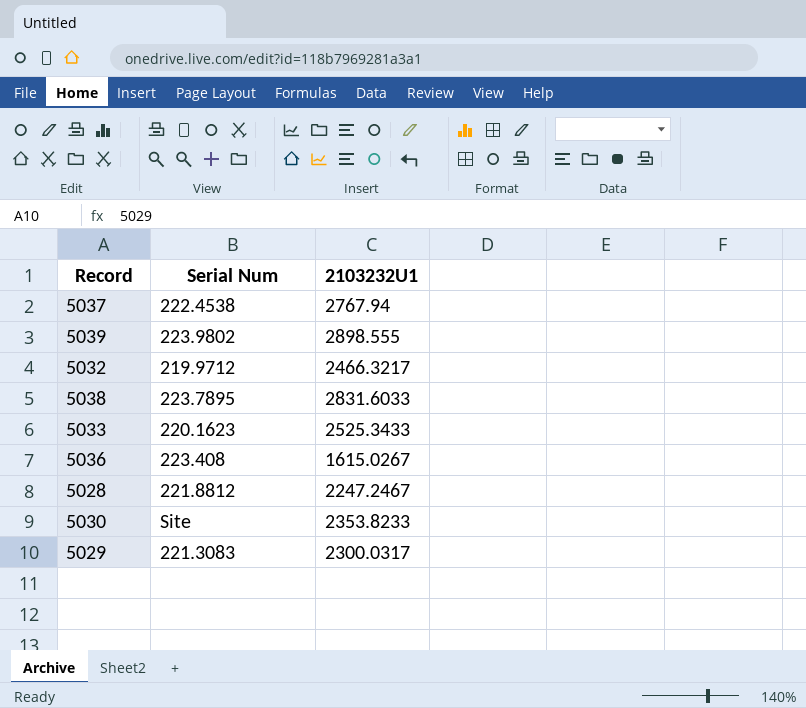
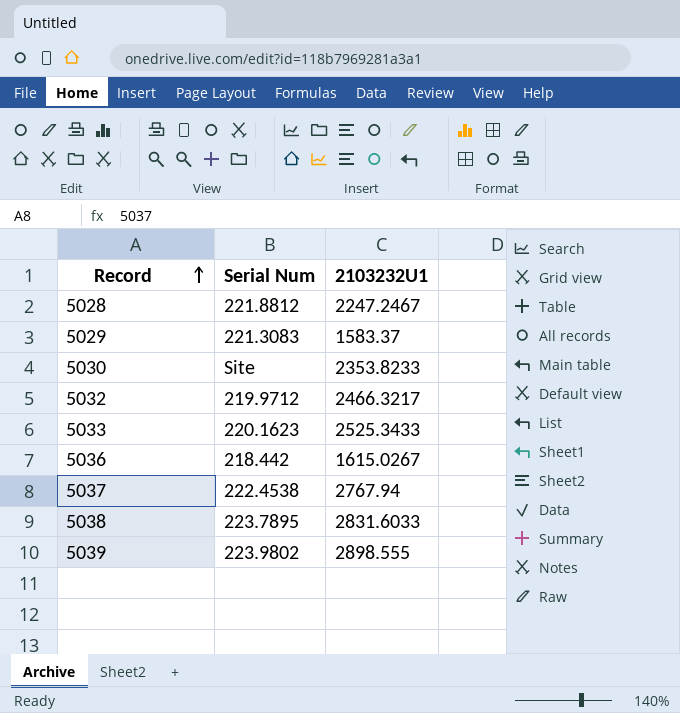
row order: none -> Record ascending
5029 | 2103232U1: 2300.0317 -> 1583.37
5036 | Serial Num: 223.408 -> 218.442

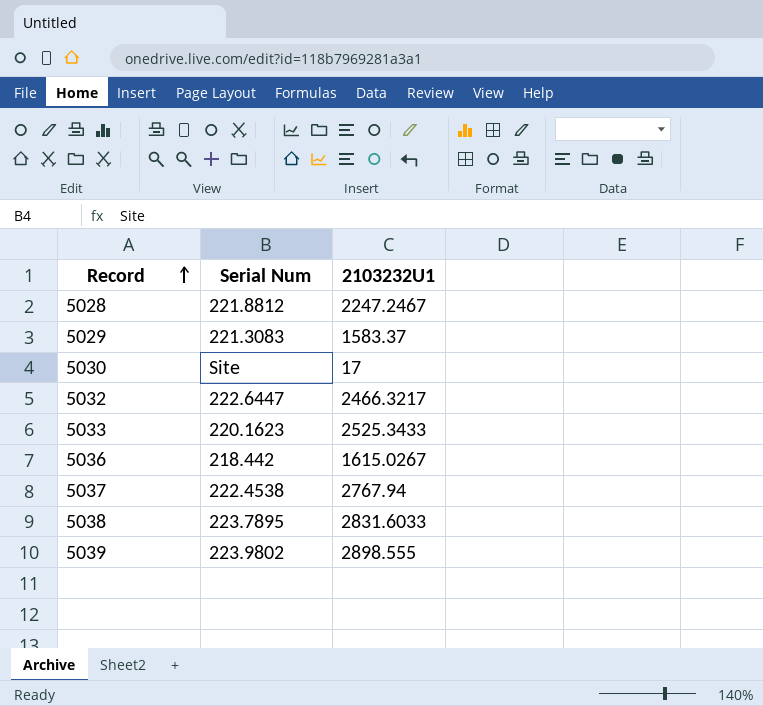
5030 | 2103232U1: 2353.8233 -> 17
5032 | Serial Num: 219.9712 -> 222.6447

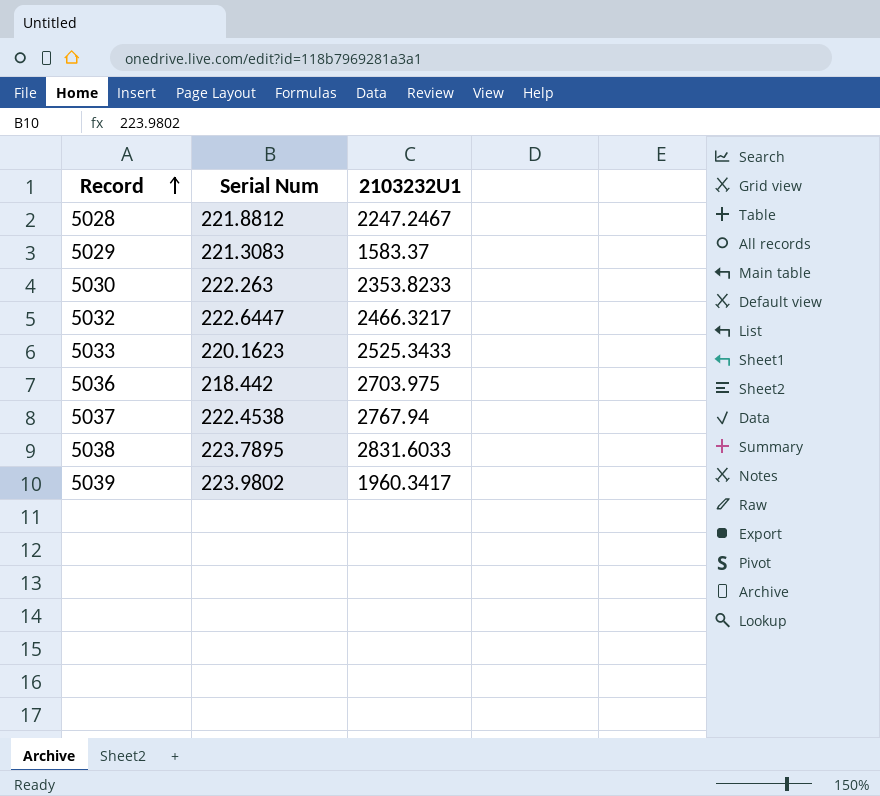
5030 | Serial Num: Site -> 222.263
5030 | 2103232U1: 17 -> 2353.8233
5036 | 2103232U1: 1615.0267 -> 2703.975
5039 | 2103232U1: 2898.555 -> 1960.3417

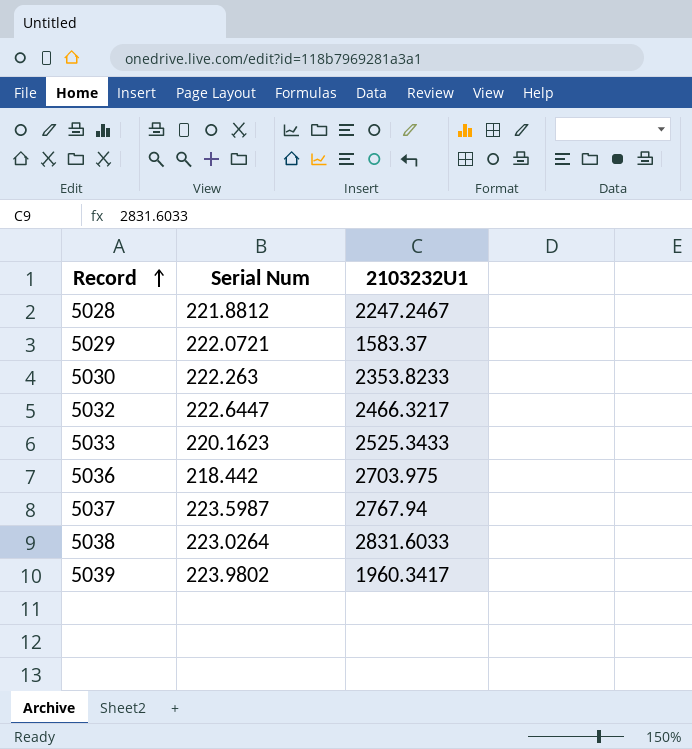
5029 | Serial Num: 221.3083 -> 222.0721
5037 | Serial Num: 222.4538 -> 223.5987
5038 | Serial Num: 223.7895 -> 223.0264

